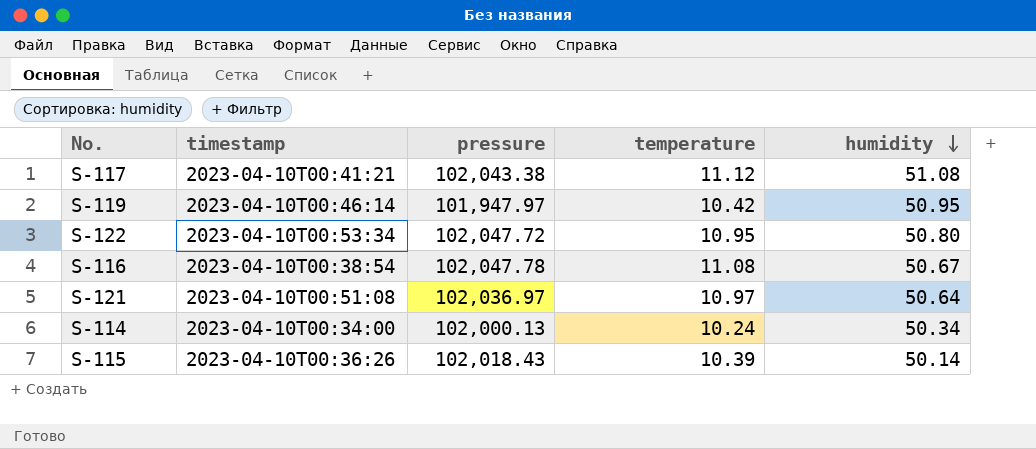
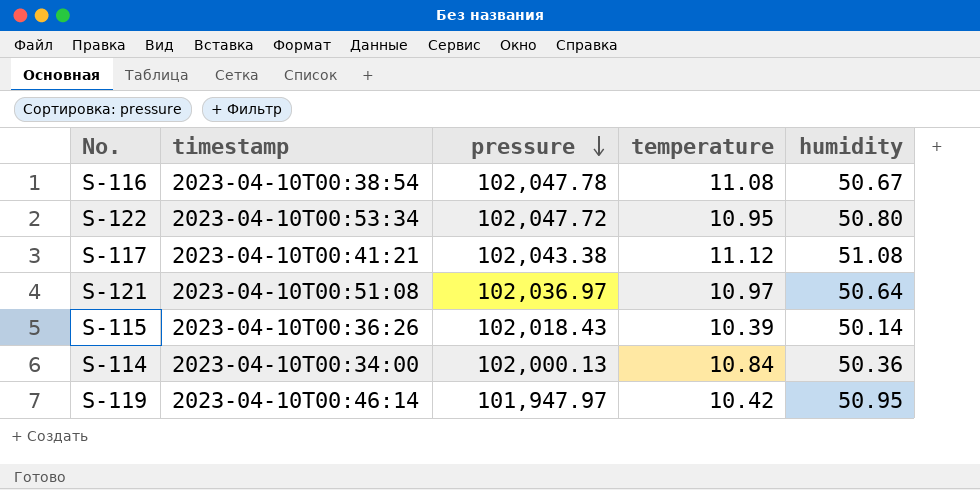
row order: humidity descending -> pressure descending
S-114 | temperature: 10.24 -> 10.84
S-114 | humidity: 50.34 -> 50.36

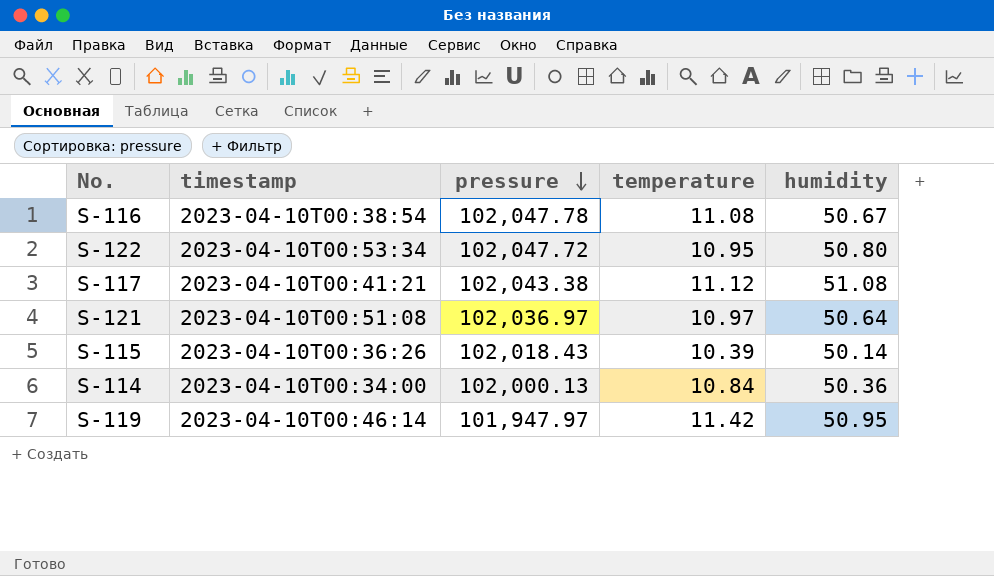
S-119 | temperature: 10.42 -> 11.42

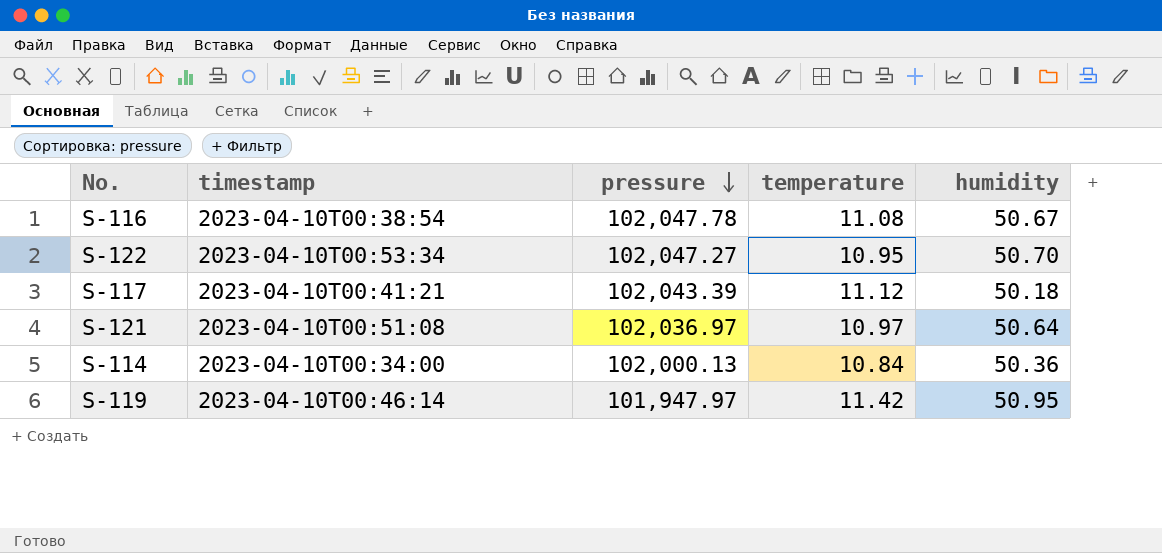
row S-115: 2023-04-10T00:36:26 | 102,018.43 | 10.39 | 50.14 -> none
S-122 | pressure: 102,047.72 -> 102,047.27
S-122 | humidity: 50.80 -> 50.70
S-117 | pressure: 102,043.38 -> 102,043.39
S-117 | humidity: 51.08 -> 50.18

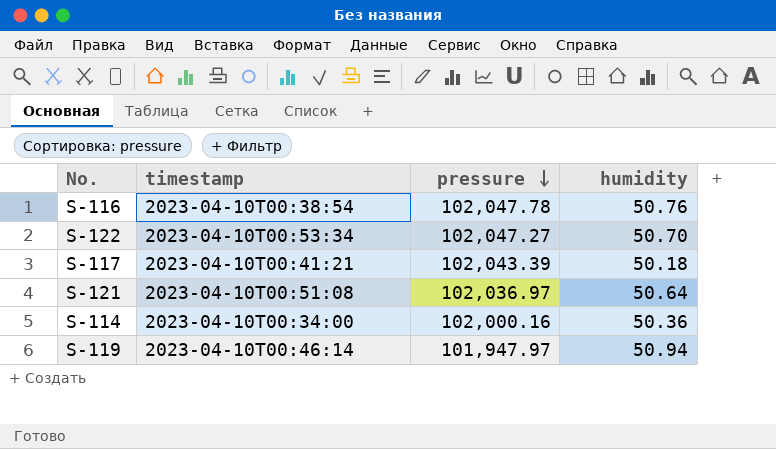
column temperature | position: 4 -> none
S-116 | humidity: 50.67 -> 50.76
S-114 | pressure: 102,000.13 -> 102,000.16
S-119 | humidity: 50.95 -> 50.94

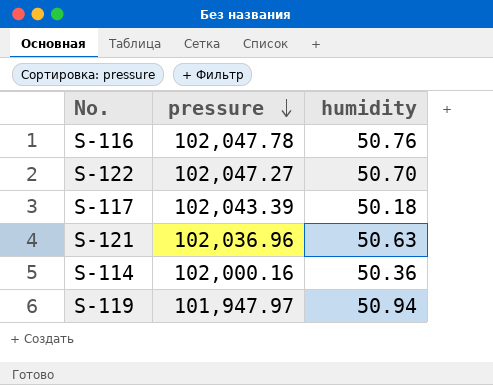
column timestamp | position: 2 -> none
S-121 | pressure: 102,036.97 -> 102,036.96
S-121 | humidity: 50.64 -> 50.63

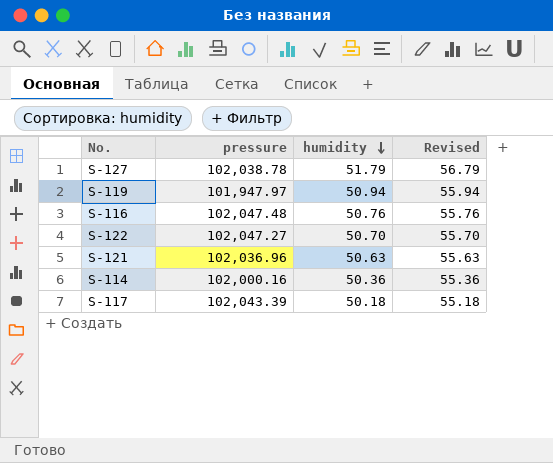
row order: pressure descending -> humidity descending
column Revised | formula: none -> [humidity] + 5
row S-127: none -> 102,038.78 | 51.79 | 56.79
S-116 | pressure: 102,047.78 -> 102,047.48

